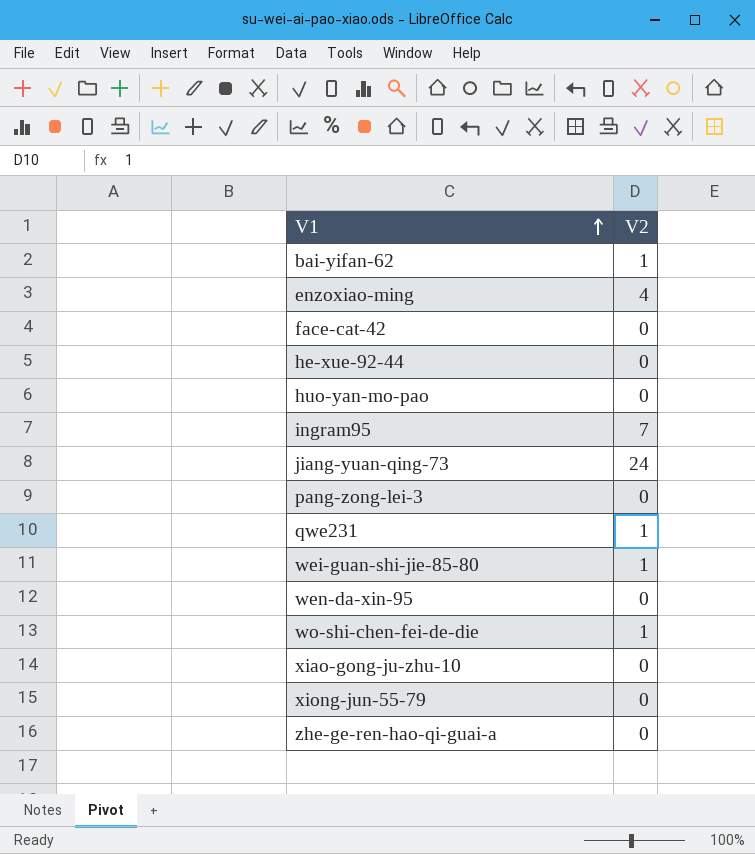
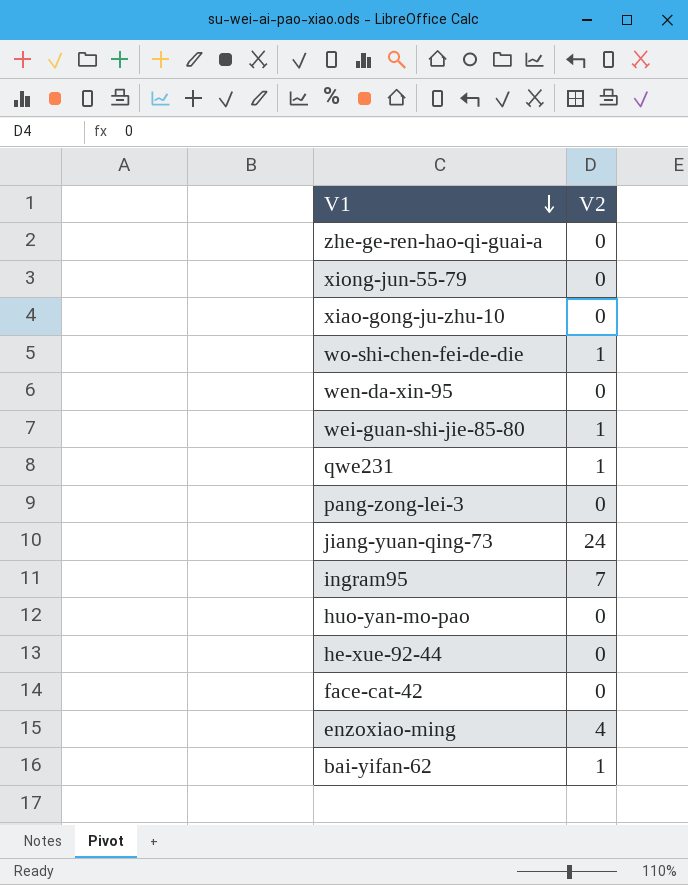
row order: V1 ascending -> V1 descending

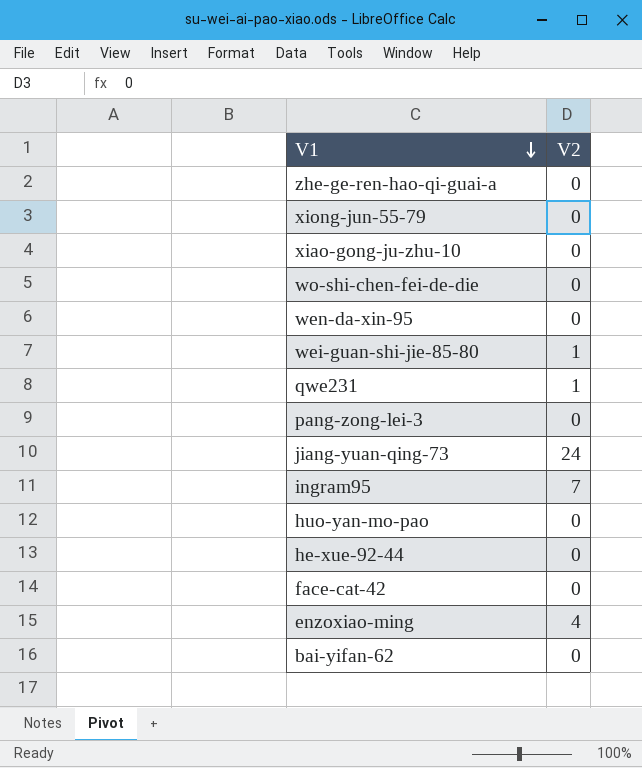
wo-shi-chen-fei-de-die | V2: 1 -> 0
bai-yifan-62 | V2: 1 -> 0

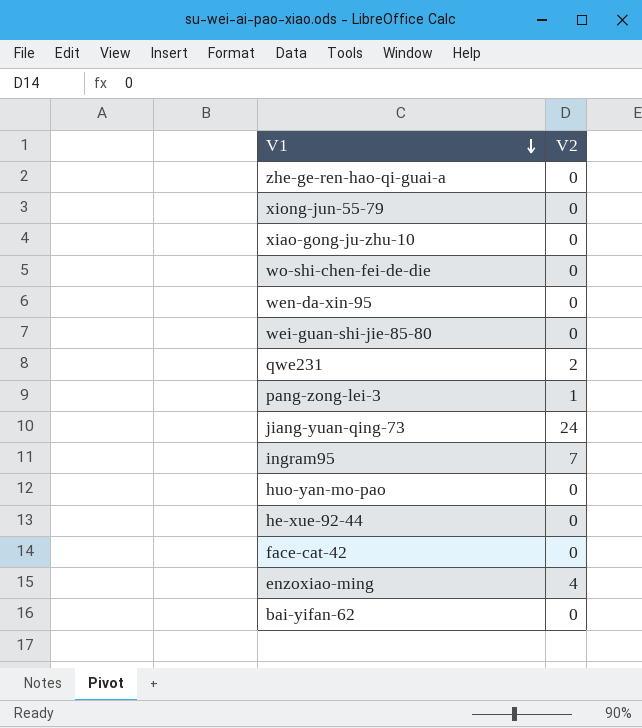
wei-guan-shi-jie-85-80 | V2: 1 -> 0
qwe231 | V2: 1 -> 2
pang-zong-lei-3 | V2: 0 -> 1

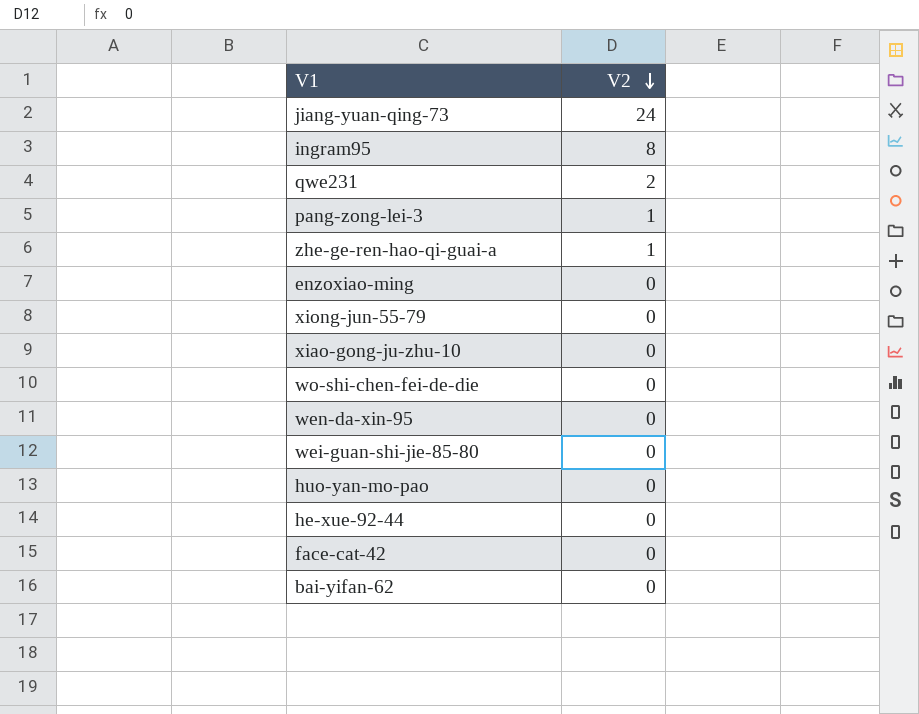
row order: V1 descending -> V2 descending
ingram95 | V2: 7 -> 8
zhe-ge-ren-hao-qi-guai-a | V2: 0 -> 1
enzoxiao-ming | V2: 4 -> 0

